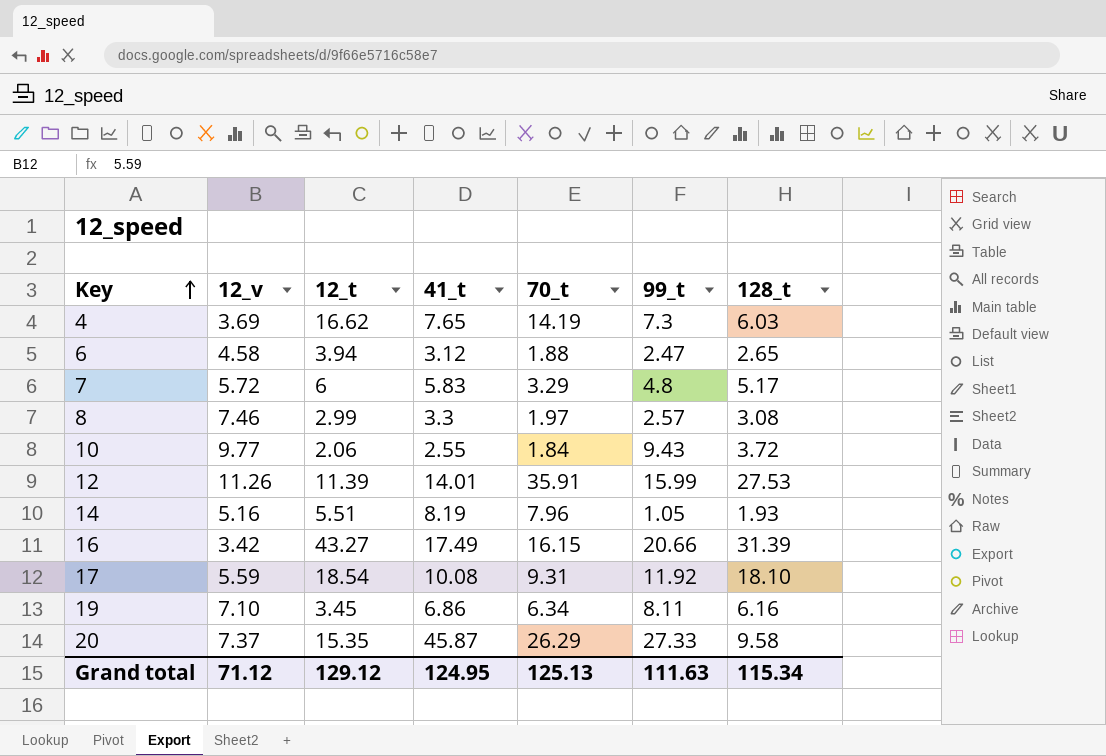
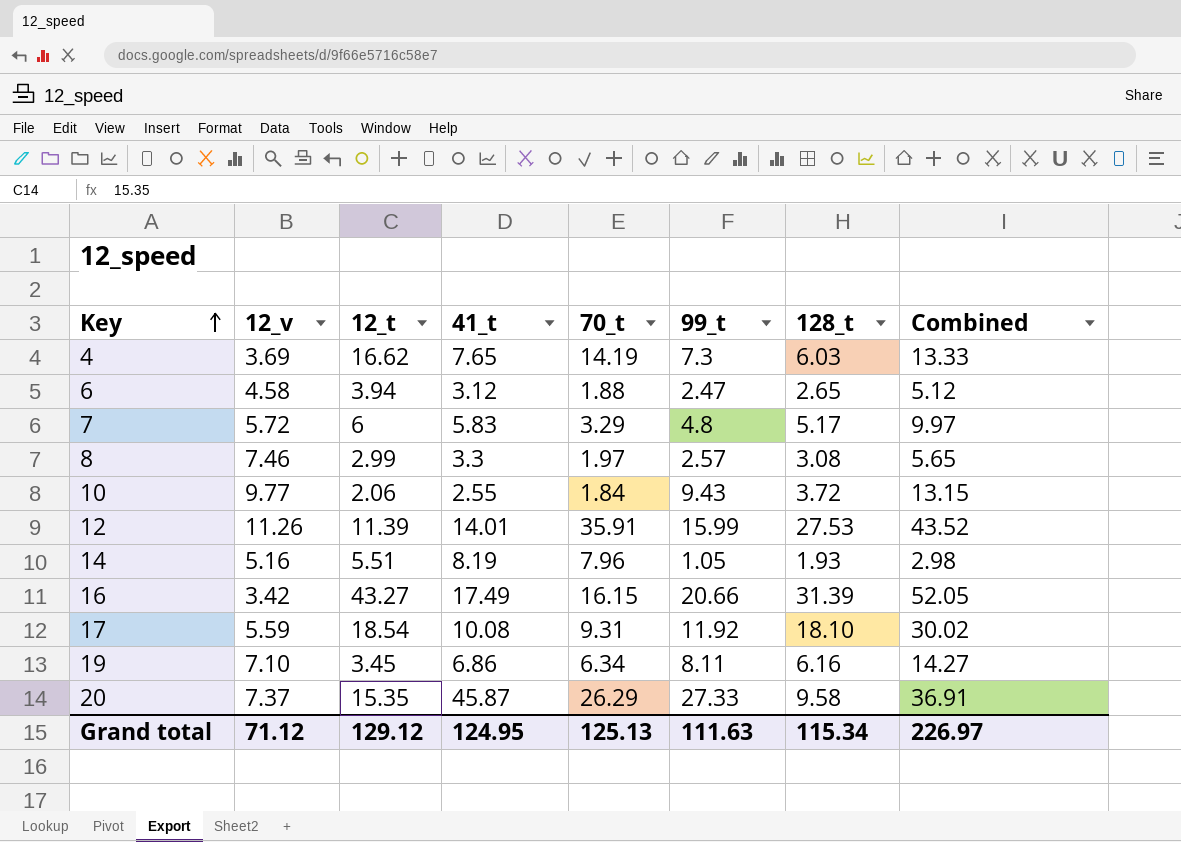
column Combined | formula: none -> [99_t] + [128_t]

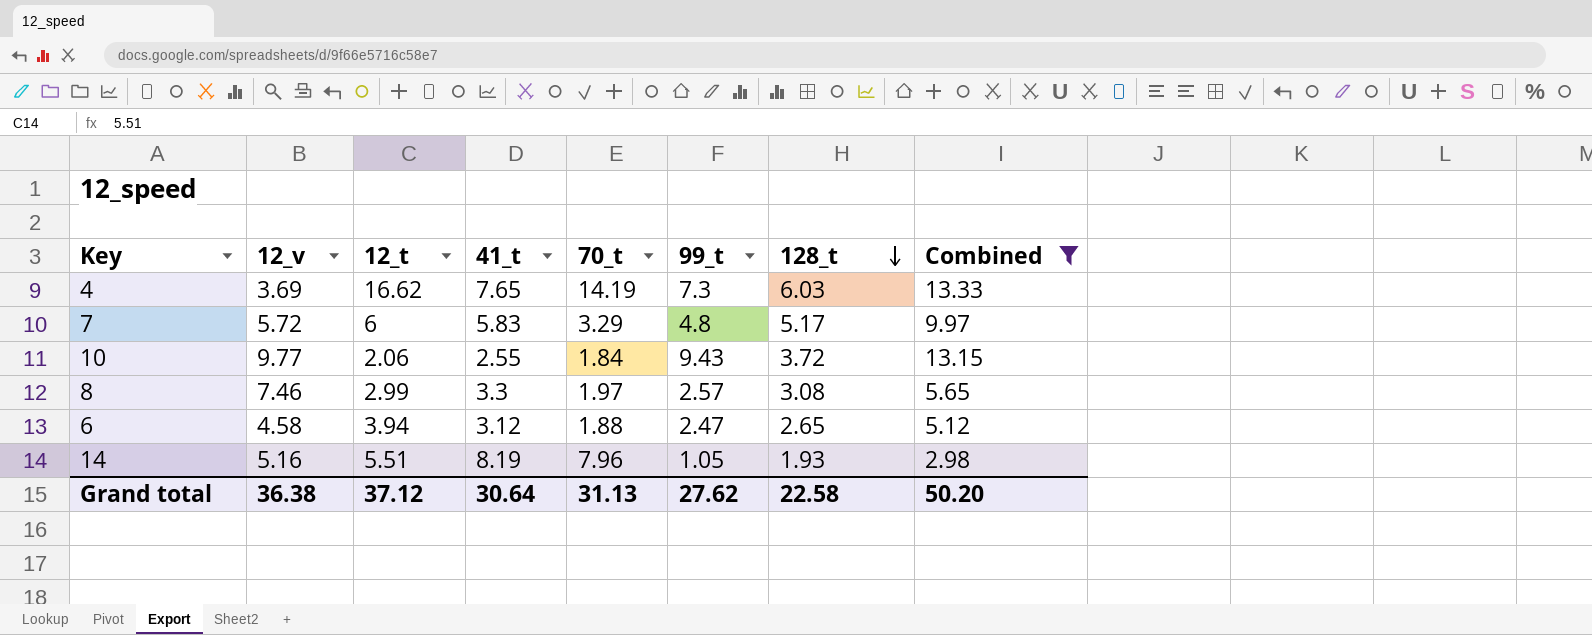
filter: none -> Combined <= 13.33
row order: Key ascending -> 128_t descending
Grand total | 12_v: 71.12 -> 36.38
Grand total | 12_t: 129.12 -> 37.12
Grand total | 41_t: 124.95 -> 30.64
Grand total | 70_t: 125.13 -> 31.13
Grand total | 99_t: 111.63 -> 27.62
Grand total | 128_t: 115.34 -> 22.58
Grand total | Combined: 226.97 -> 50.20

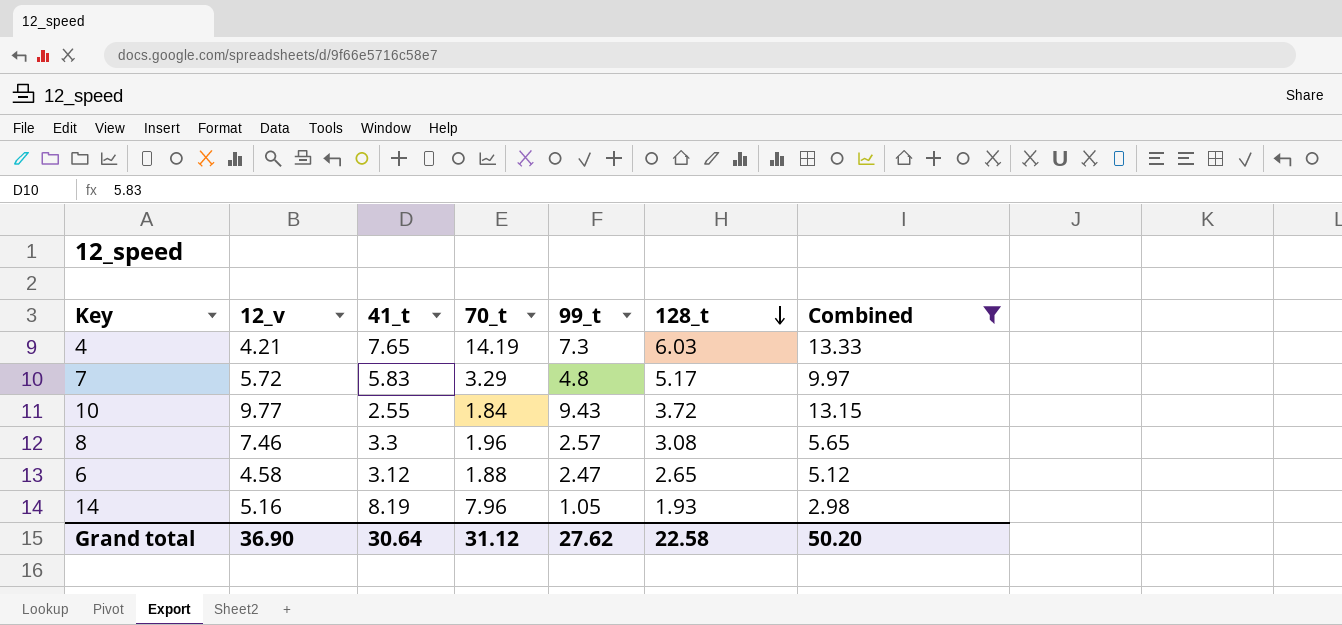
column 12_t | position: 3 -> none
4 | 12_v: 3.69 -> 4.21
8 | 70_t: 1.97 -> 1.96
Grand total | 12_v: 36.38 -> 36.90
Grand total | 70_t: 31.13 -> 31.12

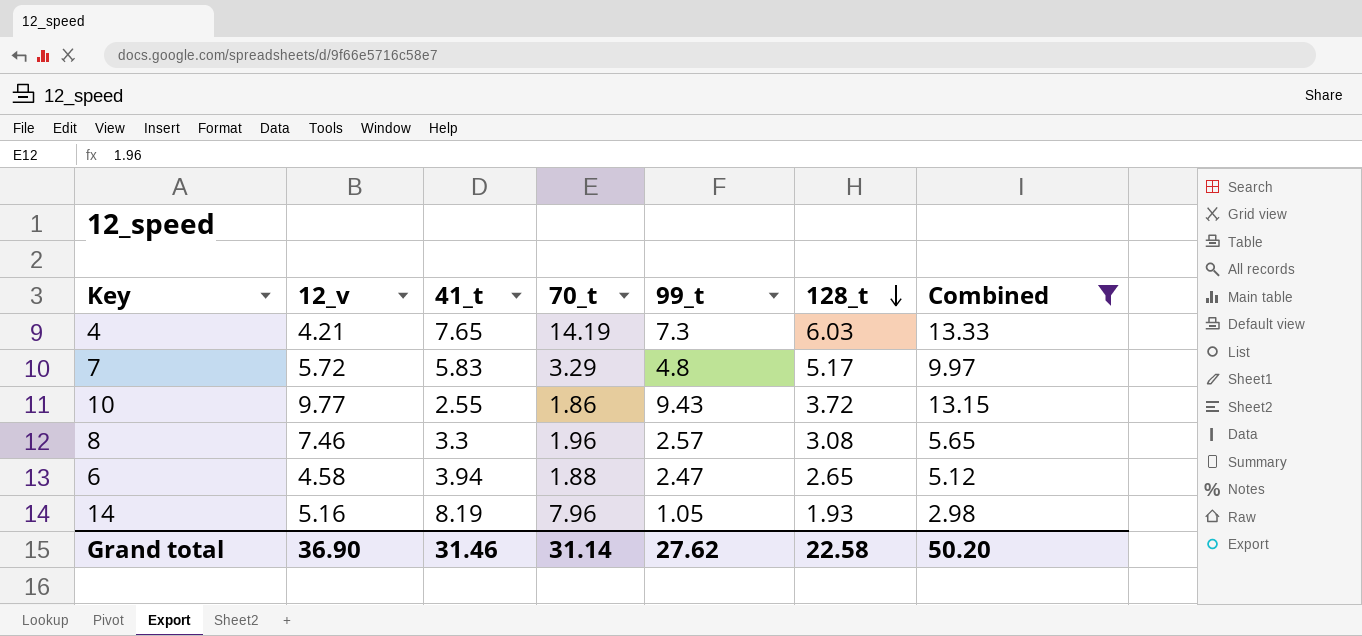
10 | 70_t: 1.84 -> 1.86
6 | 41_t: 3.12 -> 3.94
Grand total | 41_t: 30.64 -> 31.46
Grand total | 70_t: 31.12 -> 31.14

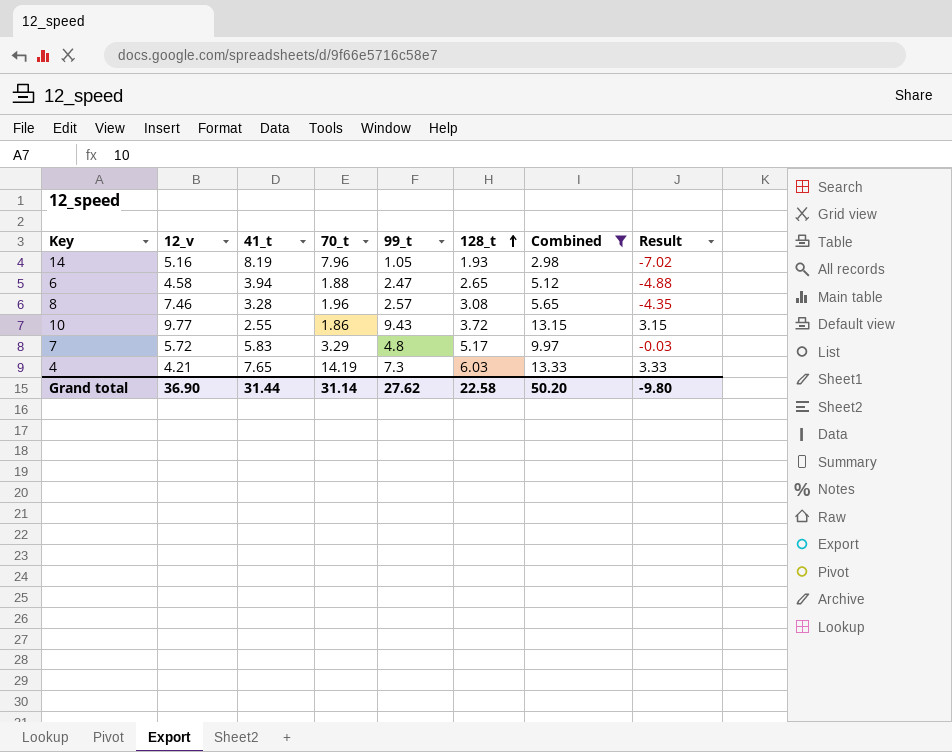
row order: 128_t descending -> 128_t ascending
column Result | formula: none -> [Combined] - 10
8 | 41_t: 3.3 -> 3.28
Grand total | 41_t: 31.46 -> 31.44

